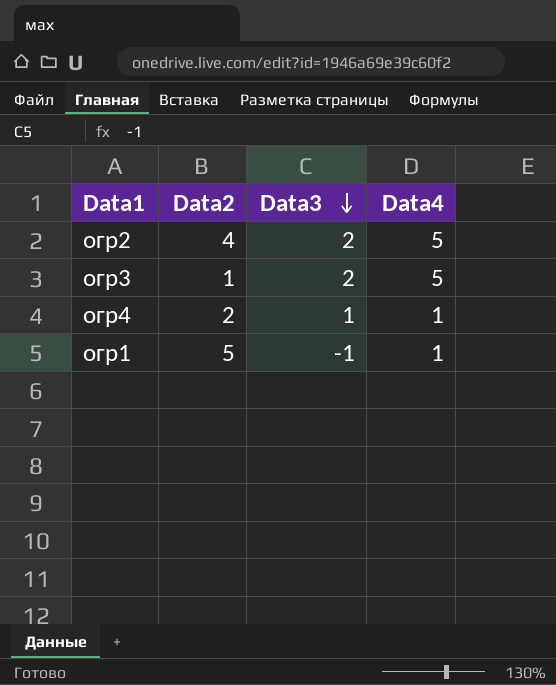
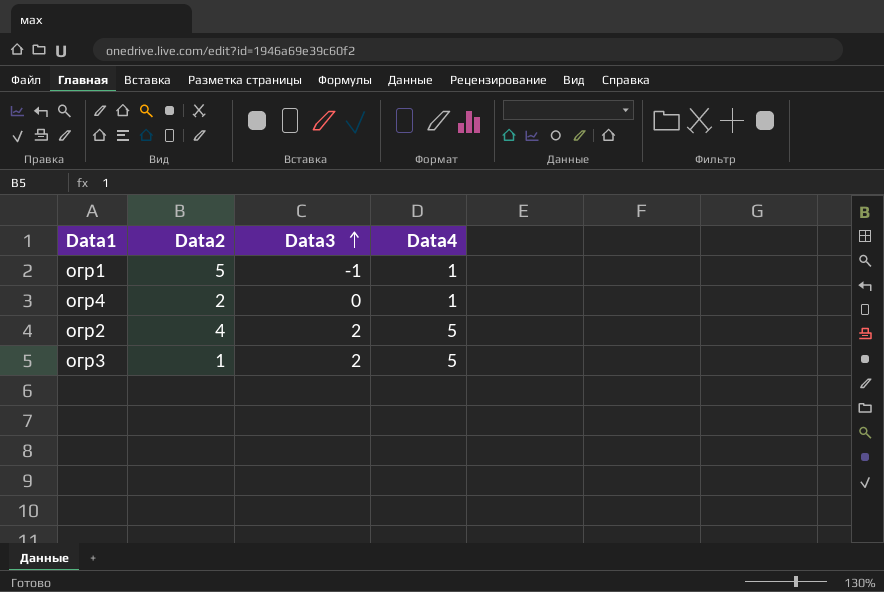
row order: Data3 descending -> Data3 ascending
огр4 | Data3: 1 -> 0

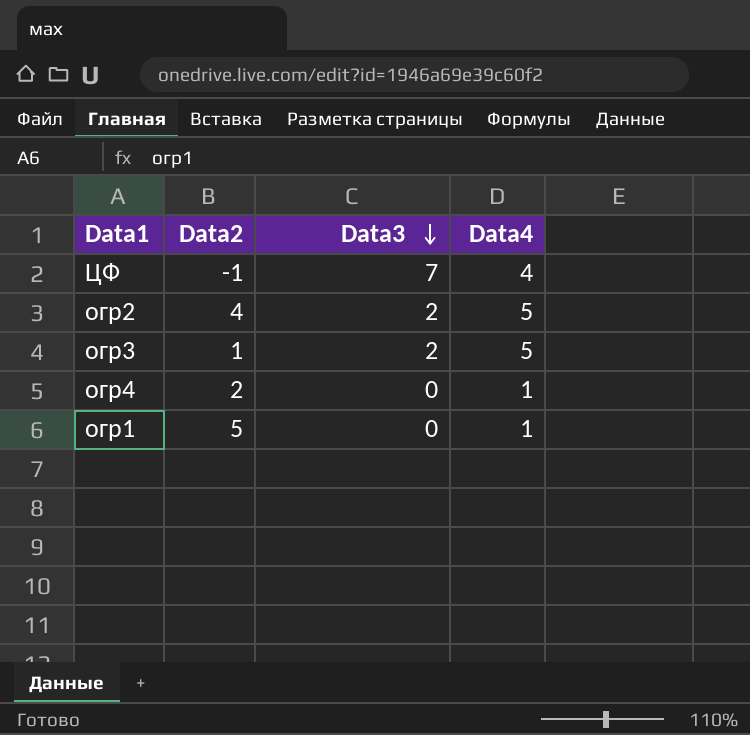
row order: Data3 ascending -> Data3 descending
row ЦФ: none -> -1 | 7 | 4
огр1 | Data3: -1 -> 0

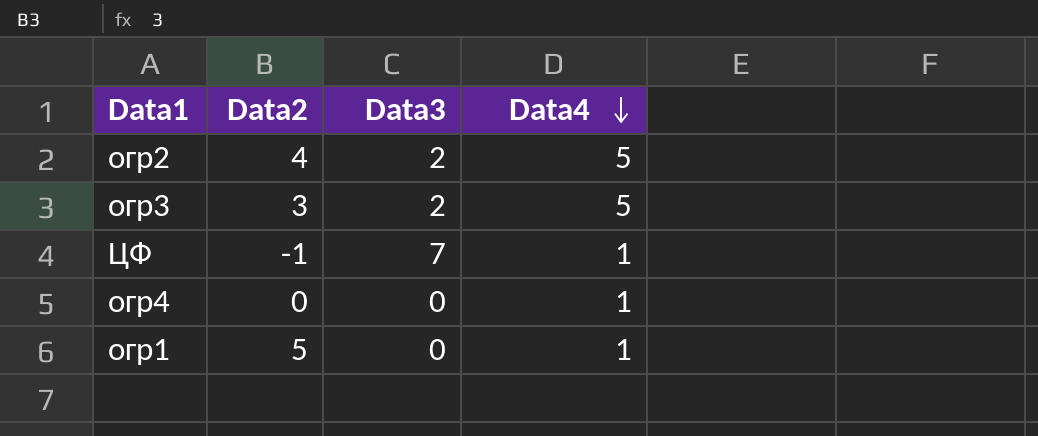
row order: Data3 descending -> Data4 descending
огр3 | Data2: 1 -> 3
ЦФ | Data4: 4 -> 1
огр4 | Data2: 2 -> 0

